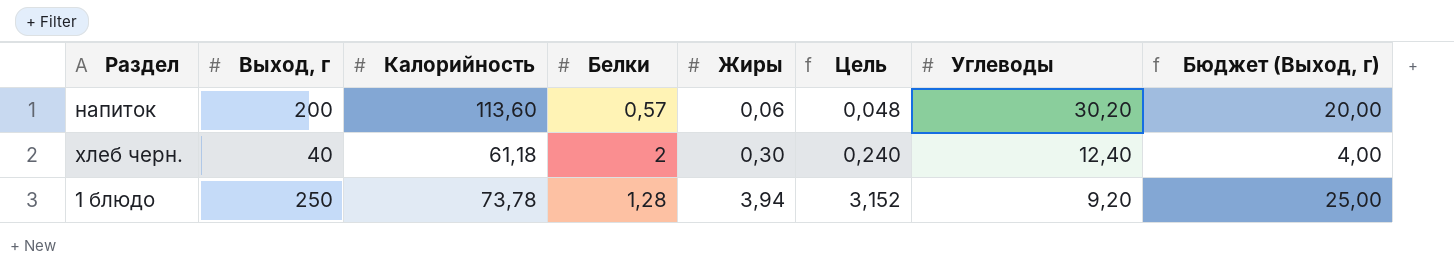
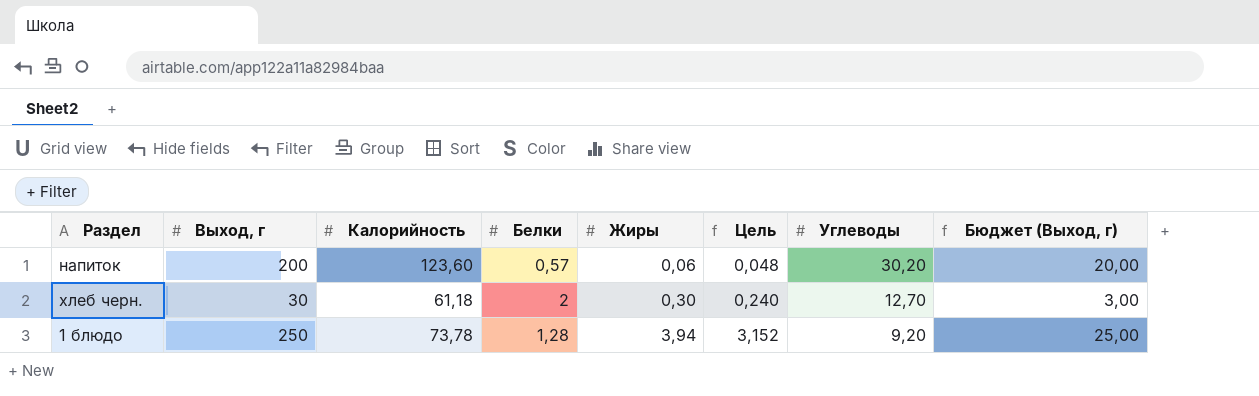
напиток | Калорийность: 113,60 -> 123,60
хлеб черн. | Выход, г: 40 -> 30
хлеб черн. | Углеводы: 12,40 -> 12,70
хлеб черн. | Бюджет (Выход, г): 4,00 -> 3,00

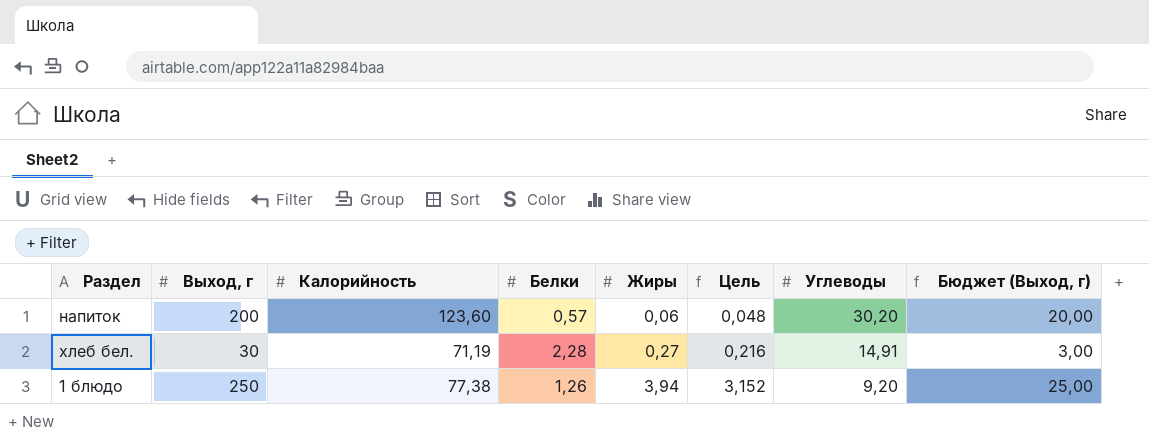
row хлеб черн.: 30 | 61,18 | 2 | 0,30 | 0,240 | 12,70 | 3,00 -> none
row хлеб бел.: none -> 30 | 71,19 | 2,28 | 0,27 | 0,216 | 14,91 | 3,00
1 блюдо | Калорийность: 73,78 -> 77,38
1 блюдо | Белки: 1,28 -> 1,26

